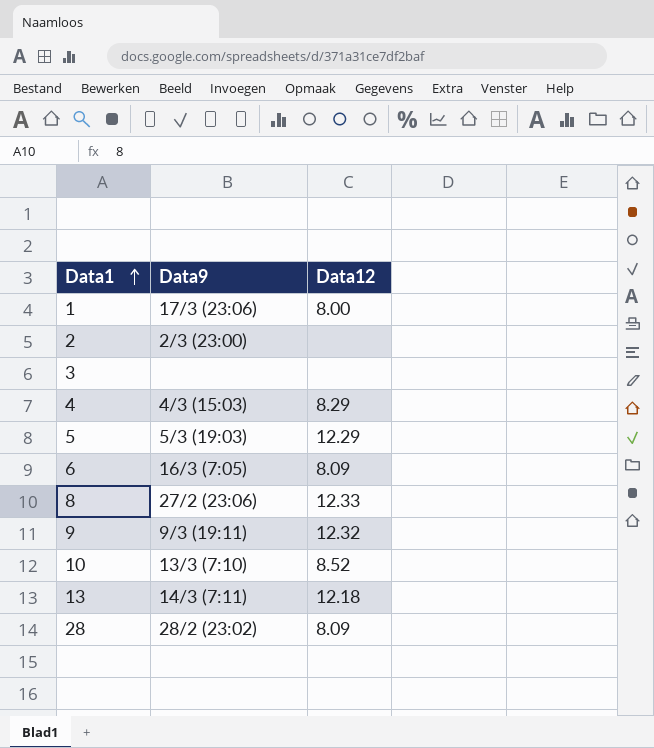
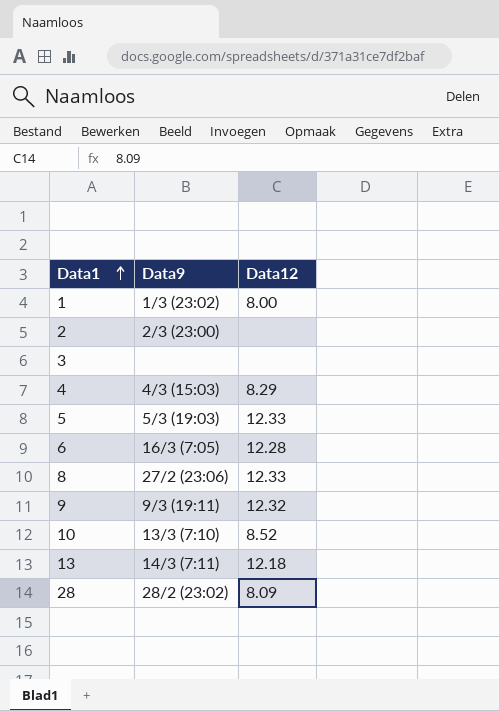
1 | Data9: 17/3 (23:06) -> 1/3 (23:02)
5 | Data12: 12.29 -> 12.33
6 | Data12: 8.09 -> 12.28

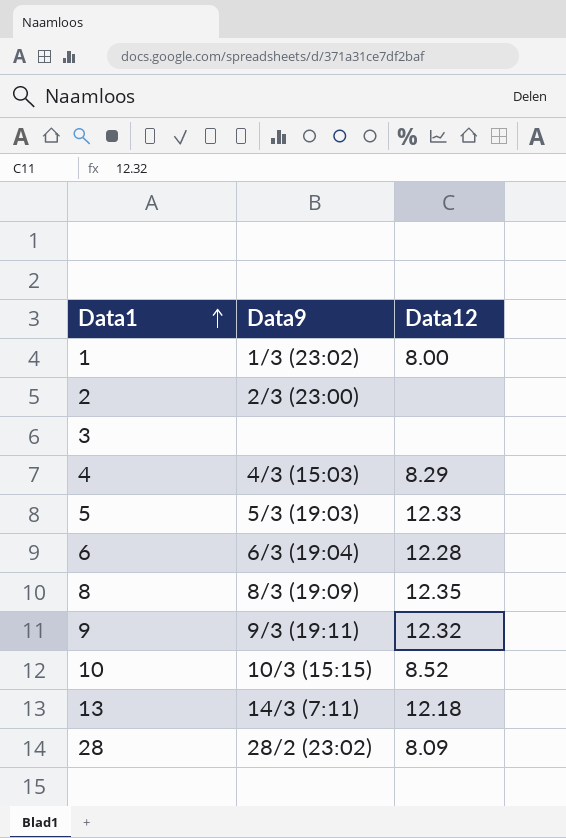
6 | Data9: 16/3 (7:05) -> 6/3 (19:04)
8 | Data9: 27/2 (23:06) -> 8/3 (19:09)
8 | Data12: 12.33 -> 12.35
10 | Data9: 13/3 (7:10) -> 10/3 (15:15)

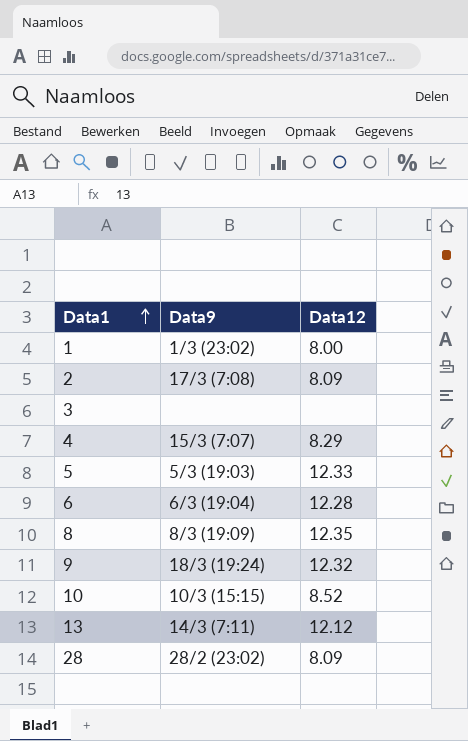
2 | Data9: 2/3 (23:00) -> 17/3 (7:08)
2 | Data12: none -> 8.09
4 | Data9: 4/3 (15:03) -> 15/3 (7:07)
9 | Data9: 9/3 (19:11) -> 18/3 (19:24)
13 | Data12: 12.18 -> 12.12

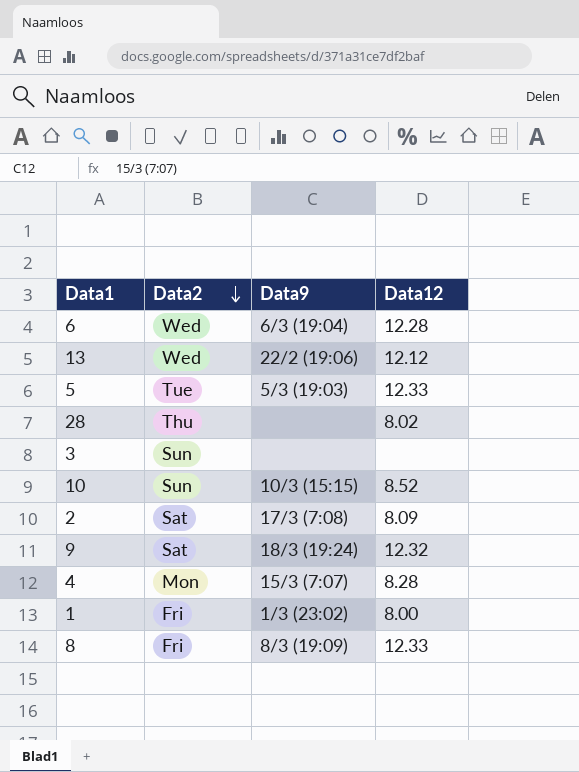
row order: Data1 ascending -> Data2 descending
column Data2 | position: none -> 2
13 | Data9: 14/3 (7:11) -> 22/2 (19:06)
28 | Data9: 28/2 (23:02) -> none
28 | Data12: 8.09 -> 8.02
4 | Data12: 8.29 -> 8.28
8 | Data12: 12.35 -> 12.33

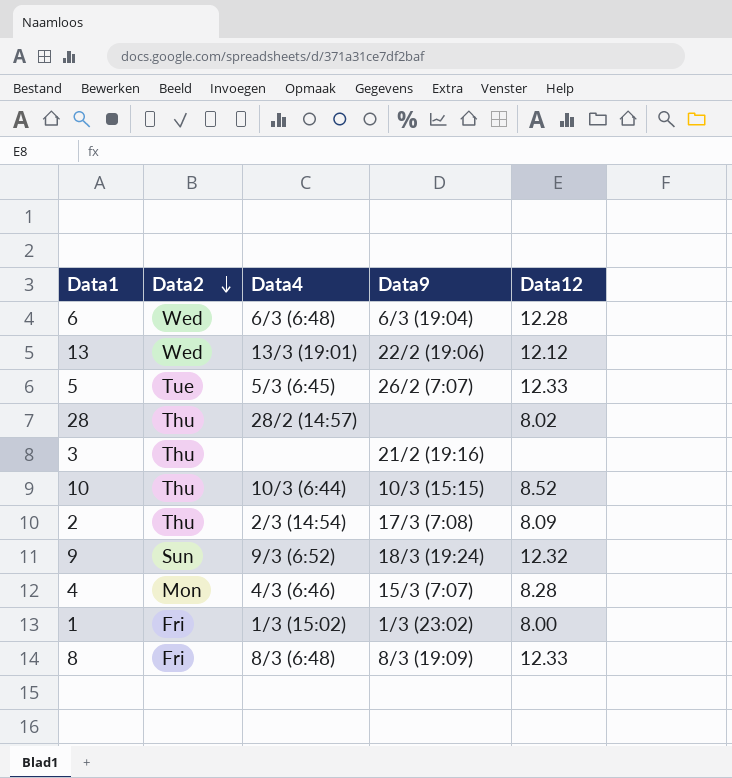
column Data4 | position: none -> 3
5 | Data9: 5/3 (19:03) -> 26/2 (7:07)
3 | Data2: Sun -> Thu
3 | Data9: none -> 21/2 (19:16)
10 | Data2: Sun -> Thu
2 | Data2: Sat -> Thu
9 | Data2: Sat -> Sun

